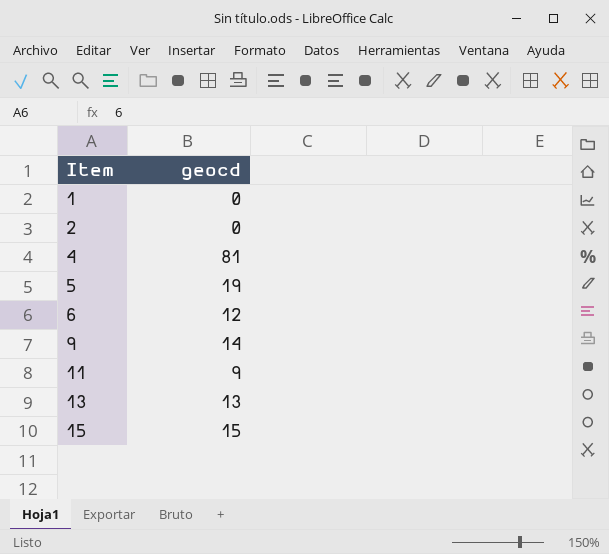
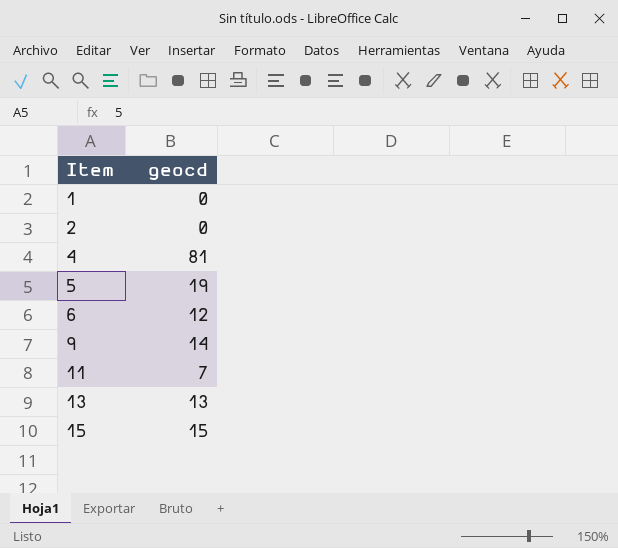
11 | geocd: 9 -> 7

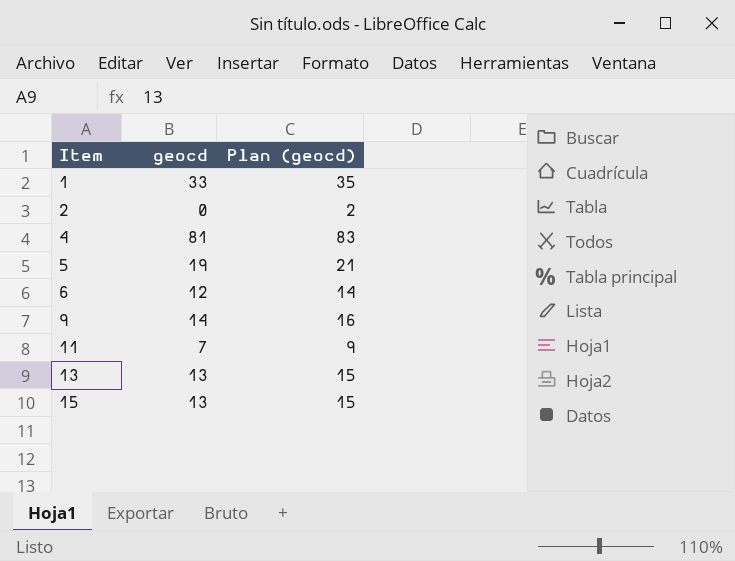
column Plan (geocd) | formula: none -> [geocd] + 2
1 | geocd: 0 -> 33
15 | geocd: 15 -> 13

